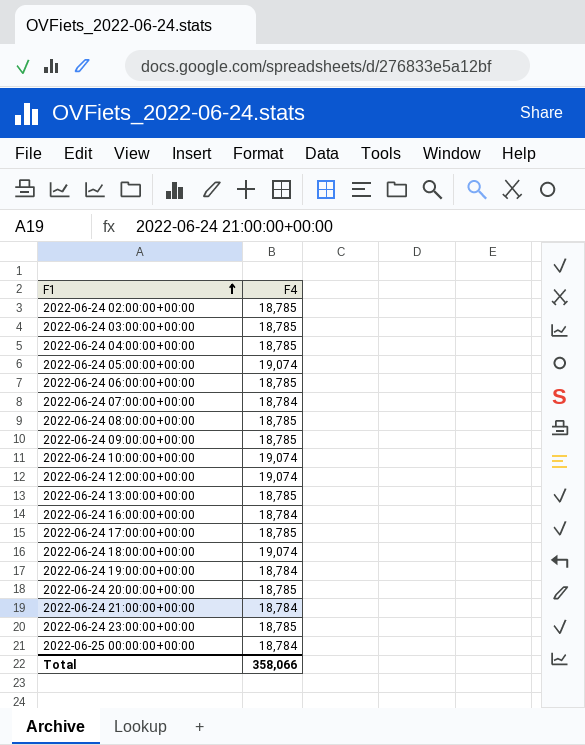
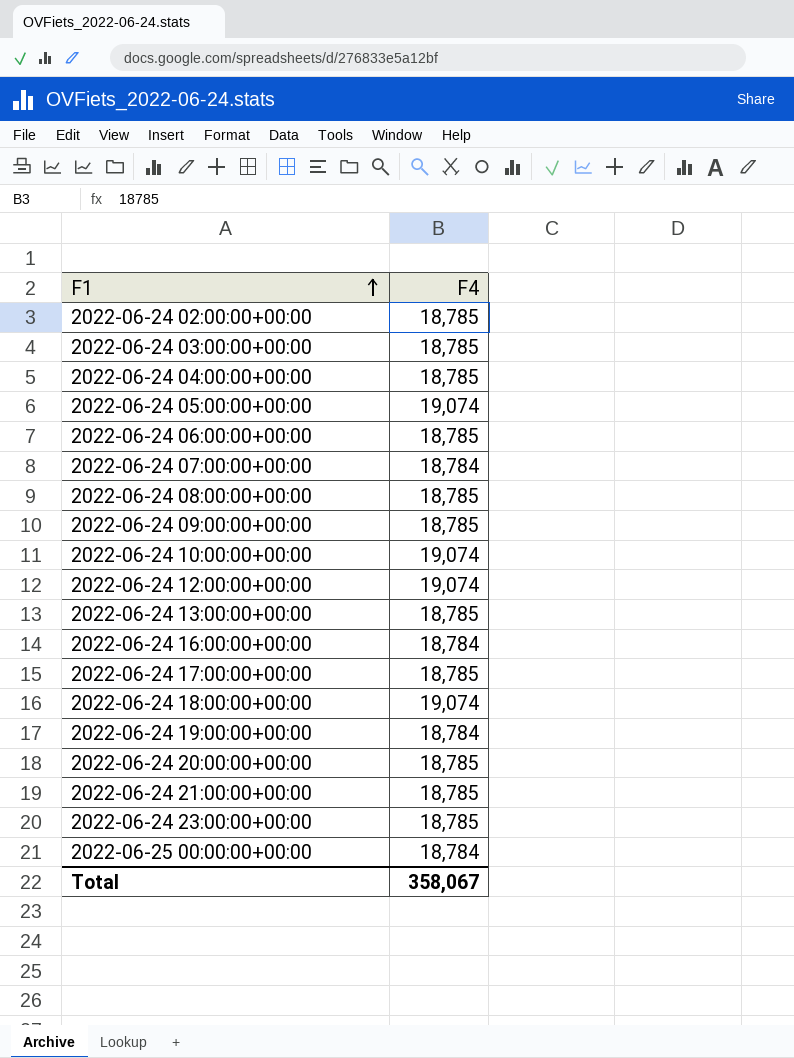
2022-06-24 21:00:00+00:00 | F4: 18,784 -> 18,785
Total | F4: 358,066 -> 358,067

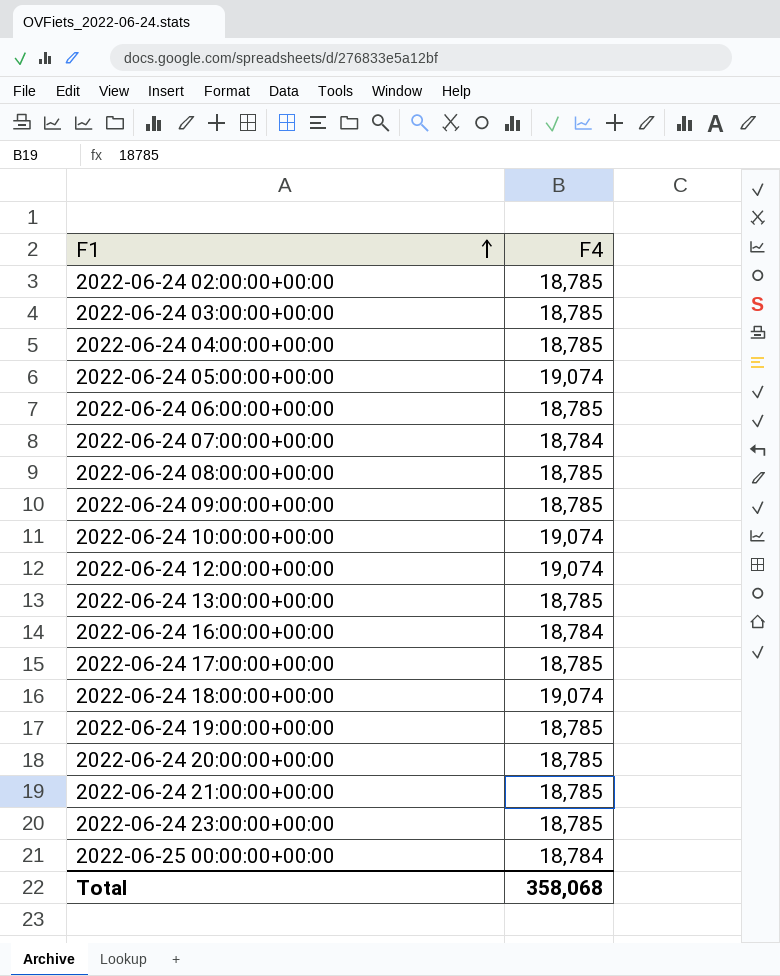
2022-06-24 19:00:00+00:00 | F4: 18,784 -> 18,785
Total | F4: 358,067 -> 358,068

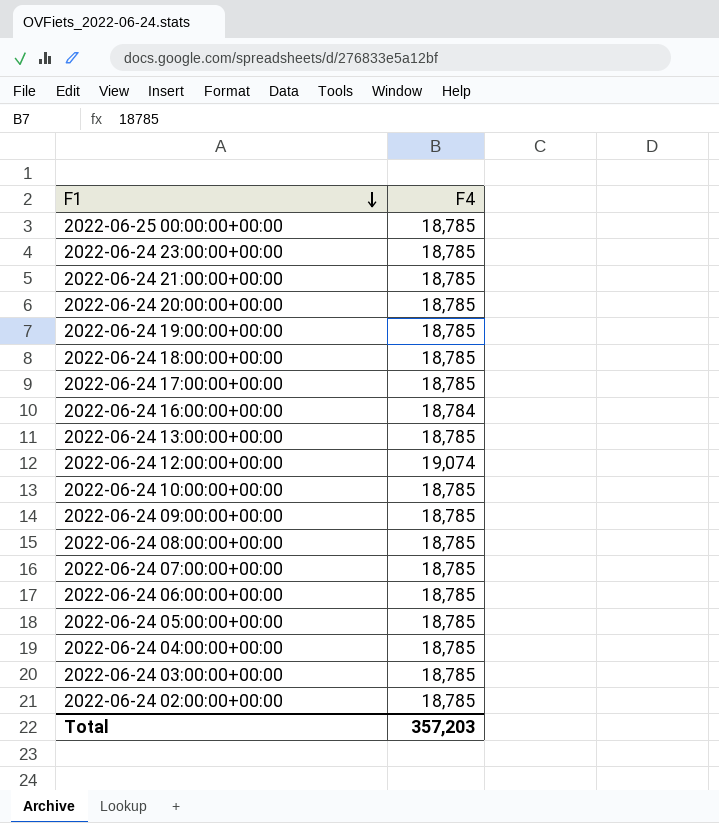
row order: F1 ascending -> F1 descending
2022-06-25 00:00:00+00:00 | F4: 18,784 -> 18,785
2022-06-24 18:00:00+00:00 | F4: 19,074 -> 18,785
2022-06-24 10:00:00+00:00 | F4: 19,074 -> 18,785
2022-06-24 07:00:00+00:00 | F4: 18,784 -> 18,785
2022-06-24 05:00:00+00:00 | F4: 19,074 -> 18,785
Total | F4: 358,068 -> 357,203

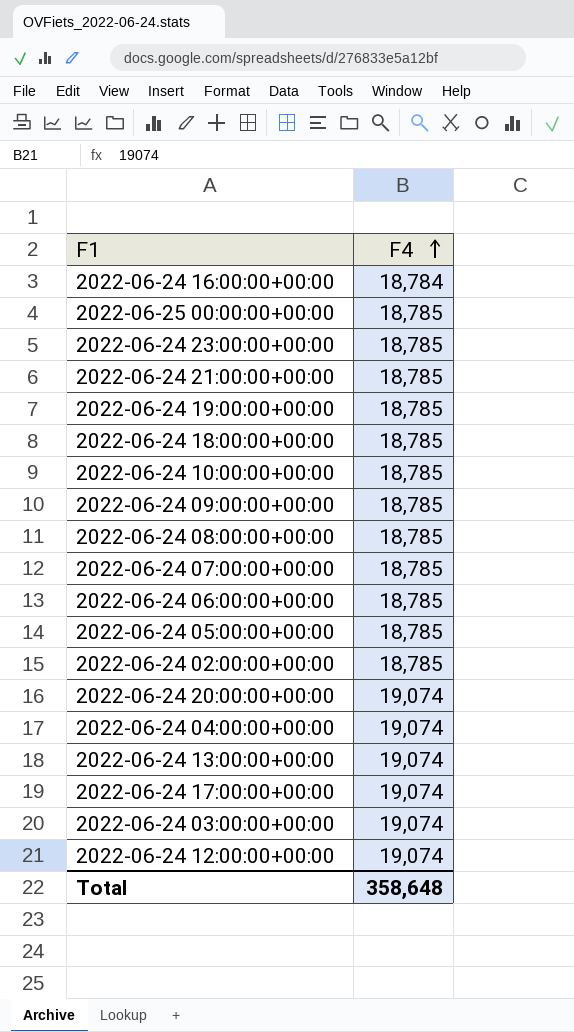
row order: F1 descending -> F4 ascending
2022-06-24 20:00:00+00:00 | F4: 18,785 -> 19,074
2022-06-24 04:00:00+00:00 | F4: 18,785 -> 19,074
2022-06-24 13:00:00+00:00 | F4: 18,785 -> 19,074
2022-06-24 17:00:00+00:00 | F4: 18,785 -> 19,074
2022-06-24 03:00:00+00:00 | F4: 18,785 -> 19,074
Total | F4: 357,203 -> 358,648

